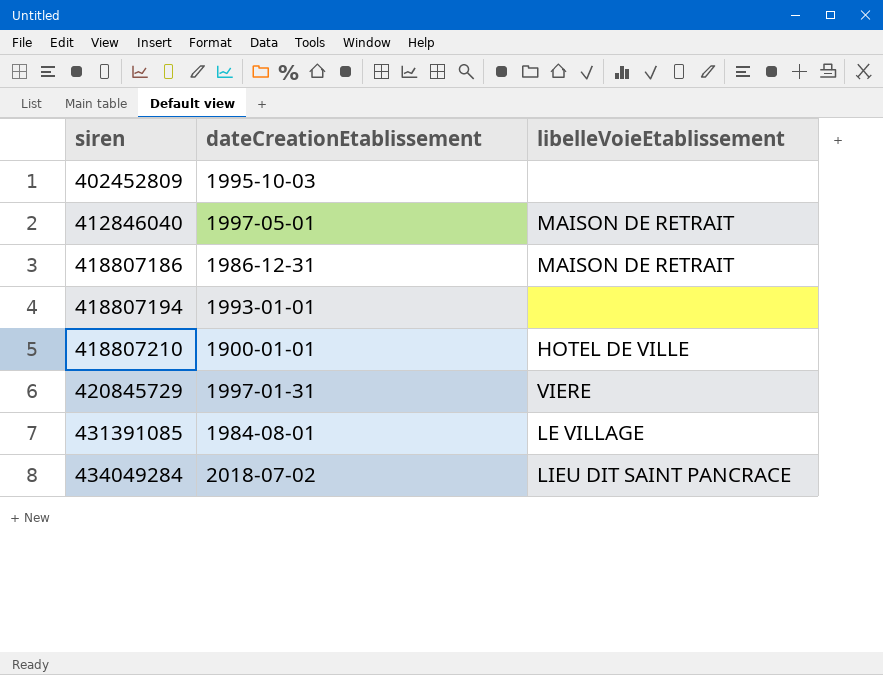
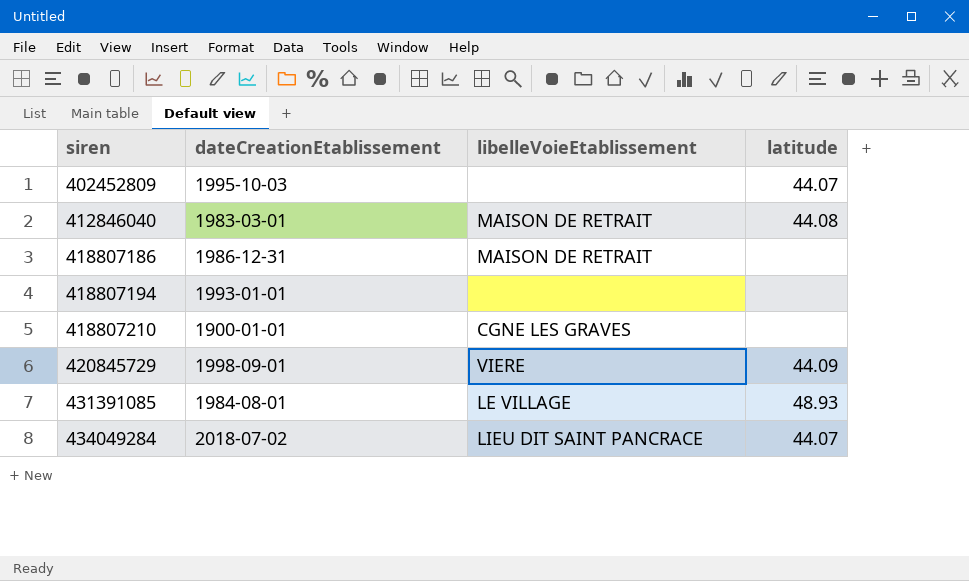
column latitude | position: none -> 4
412846040 | dateCreationEtablissement: 1997-05-01 -> 1983-03-01
418807210 | libelleVoieEtablissement: HOTEL DE VILLE -> CGNE LES GRAVES
420845729 | dateCreationEtablissement: 1997-01-31 -> 1998-09-01

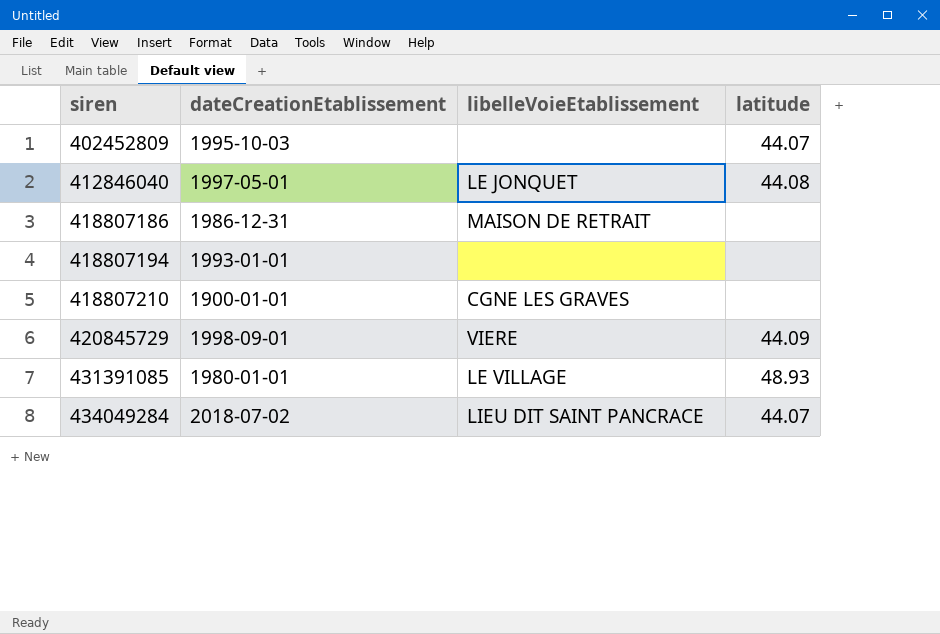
412846040 | dateCreationEtablissement: 1983-03-01 -> 1997-05-01
412846040 | libelleVoieEtablissement: MAISON DE RETRAIT -> LE JONQUET
431391085 | dateCreationEtablissement: 1984-08-01 -> 1980-01-01

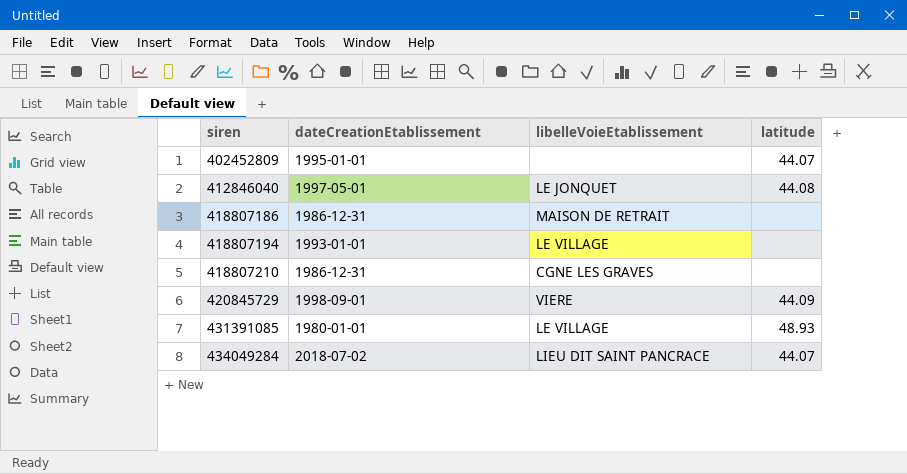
402452809 | dateCreationEtablissement: 1995-10-03 -> 1995-01-01
418807194 | libelleVoieEtablissement: none -> LE VILLAGE
418807210 | dateCreationEtablissement: 1900-01-01 -> 1986-12-31

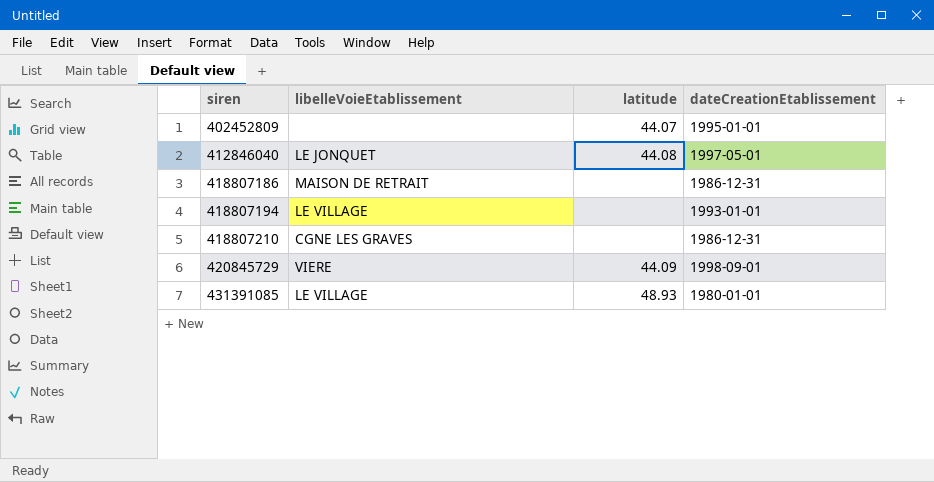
column dateCreationEtablissement | position: 2 -> 4
row 434049284: 2018-07-02 | LIEU DIT SAINT PANCRACE | 44.07 -> none

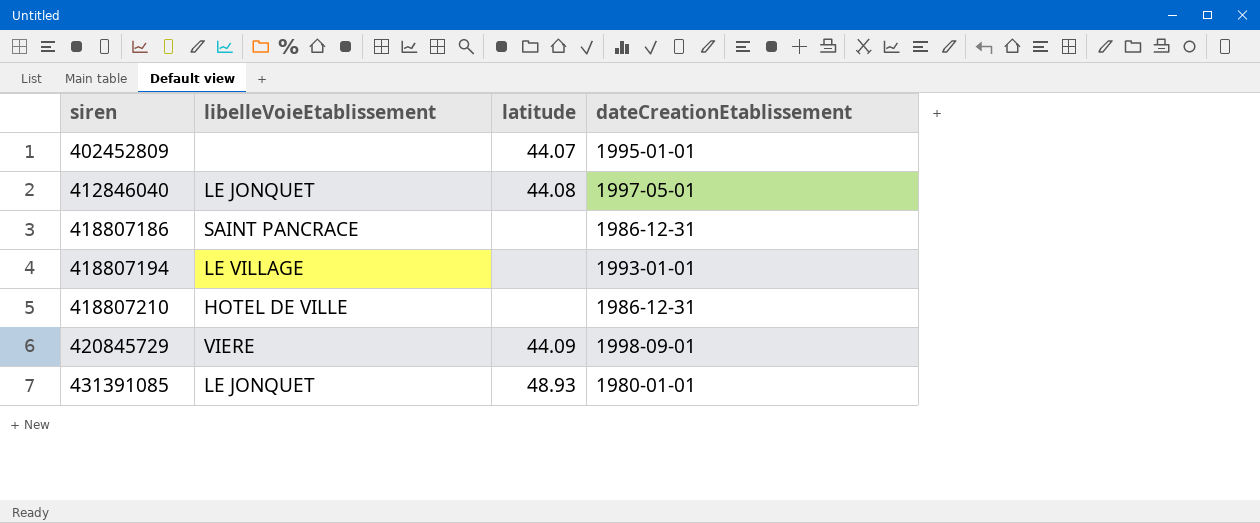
418807186 | libelleVoieEtablissement: MAISON DE RETRAIT -> SAINT PANCRACE
418807210 | libelleVoieEtablissement: CGNE LES GRAVES -> HOTEL DE VILLE
431391085 | libelleVoieEtablissement: LE VILLAGE -> LE JONQUET

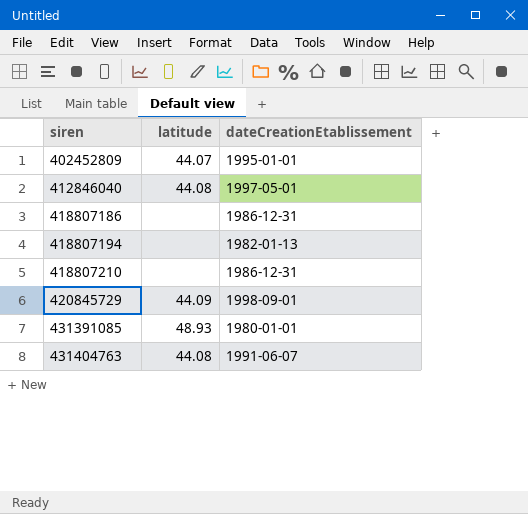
column libelleVoieEtablissement | position: 2 -> none
418807194 | dateCreationEtablissement: 1993-01-01 -> 1982-01-13
row 431404763: none -> 44.08 | 1991-06-07

